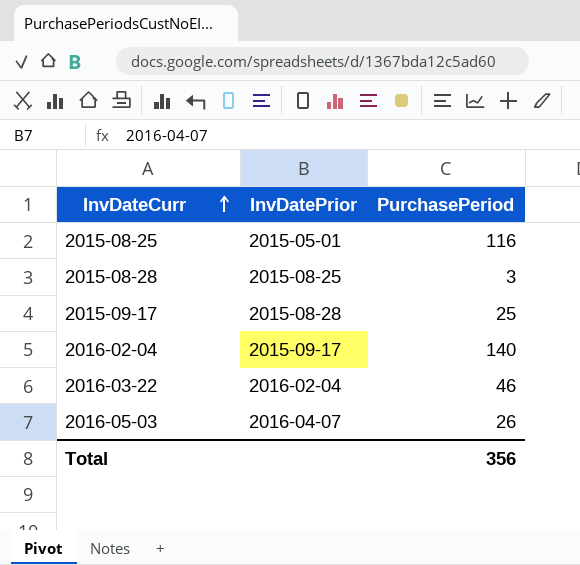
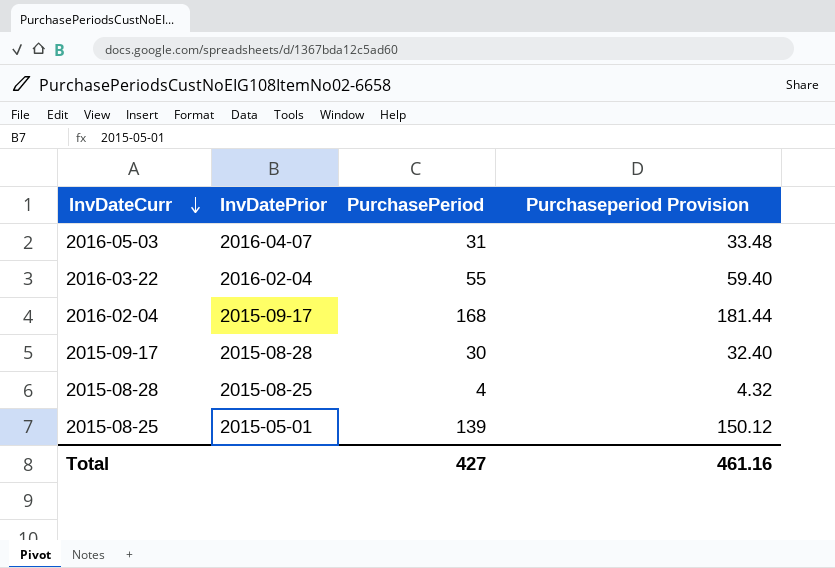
row order: InvDateCurr ascending -> InvDateCurr descending
column Purchaseperiod Provision | formula: none -> [PurchasePeriod] * 1.08
2016-05-03 | PurchasePeriod: 26 -> 31
2016-03-22 | PurchasePeriod: 46 -> 55
2016-02-04 | PurchasePeriod: 140 -> 168
2015-09-17 | PurchasePeriod: 25 -> 30
2015-08-28 | PurchasePeriod: 3 -> 4
2015-08-25 | PurchasePeriod: 116 -> 139
Total | PurchasePeriod: 356 -> 427

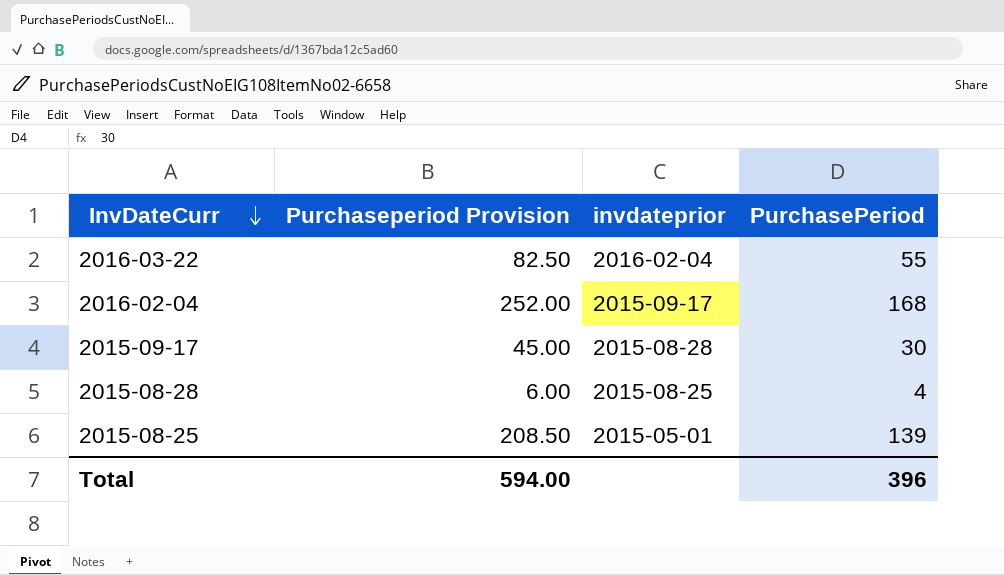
column Purchaseperiod Provision | formula: [PurchasePeriod] * 1.08 -> [PurchasePeriod] * 1.5
column Purchaseperiod Provision | position: 4 -> 2
column name: InvDatePrior -> invdateprior
row 2016-05-03: 2016-04-07 | 31 | 33.48 -> none
Total | Purchaseperiod Provision: 461.16 -> 594.00
Total | PurchasePeriod: 427 -> 396

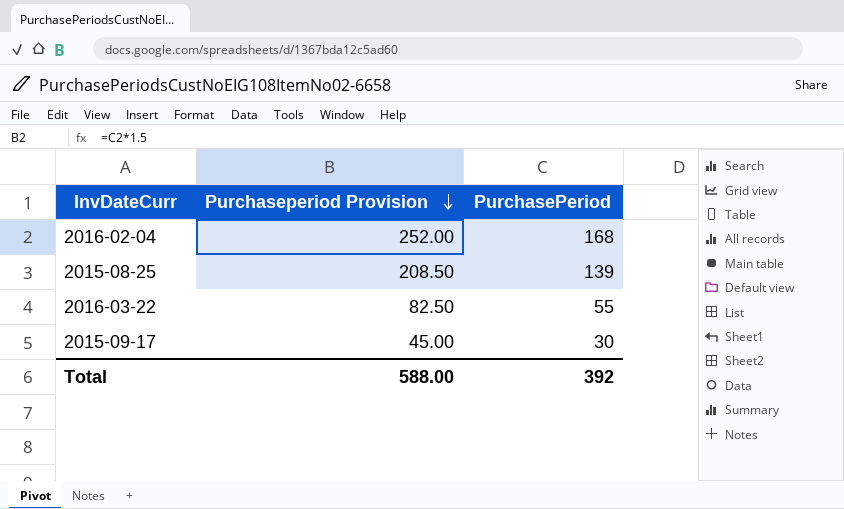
row order: InvDateCurr descending -> Purchaseperiod Provision descending
column invdateprior | position: 3 -> none
row 2015-08-28: 6.00 | 2015-08-25 | 4 -> none
Total | Purchaseperiod Provision: 594.00 -> 588.00
Total | PurchasePeriod: 396 -> 392

